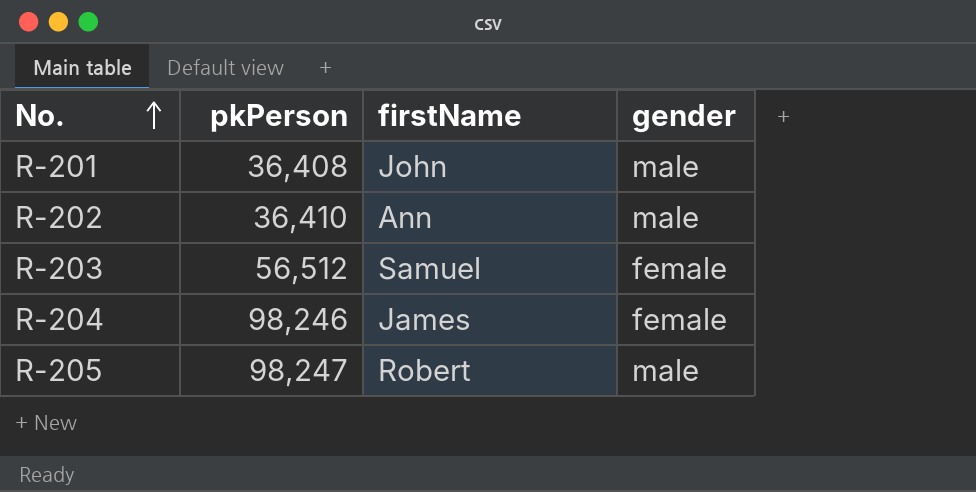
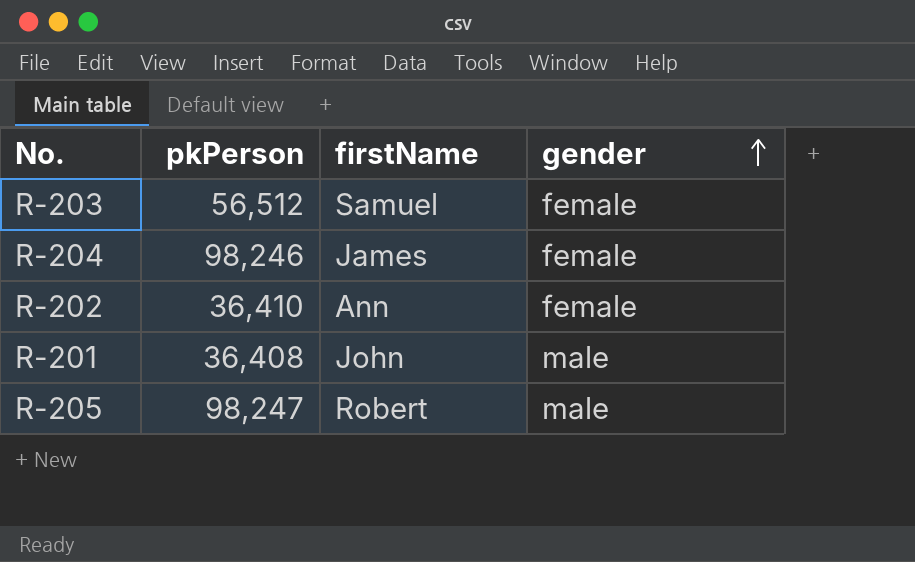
row order: No. ascending -> gender ascending
R-202 | gender: male -> female

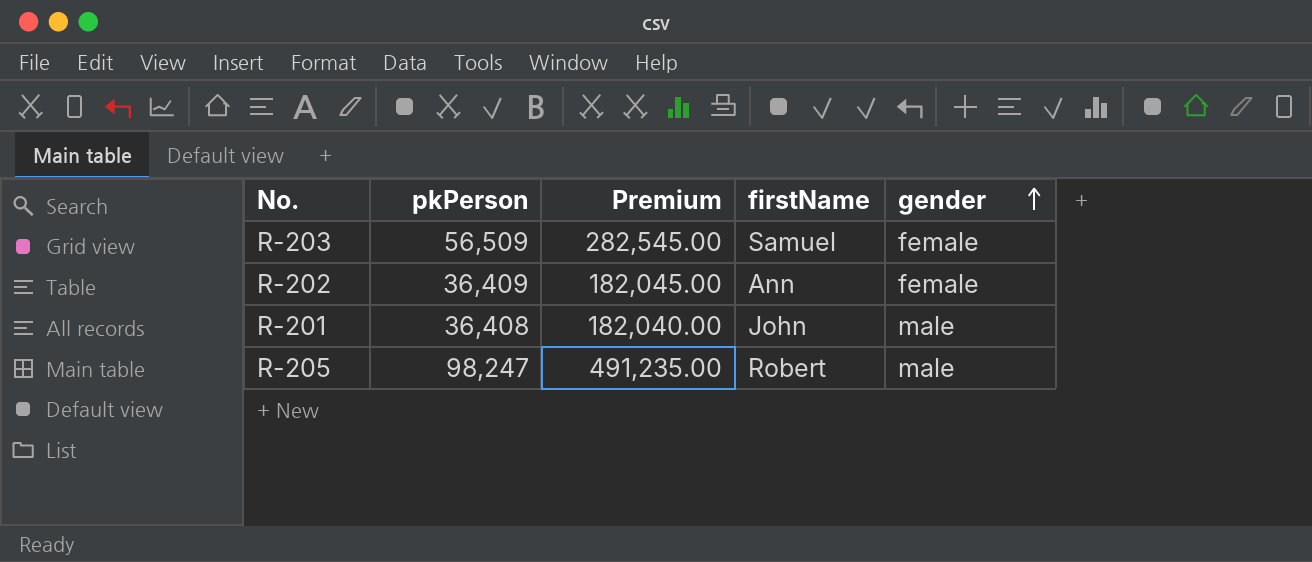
column Premium | formula: none -> [pkPerson] * 5
row R-204: 98,246 | James | female -> none
R-203 | pkPerson: 56,512 -> 56,509
R-202 | pkPerson: 36,410 -> 36,409

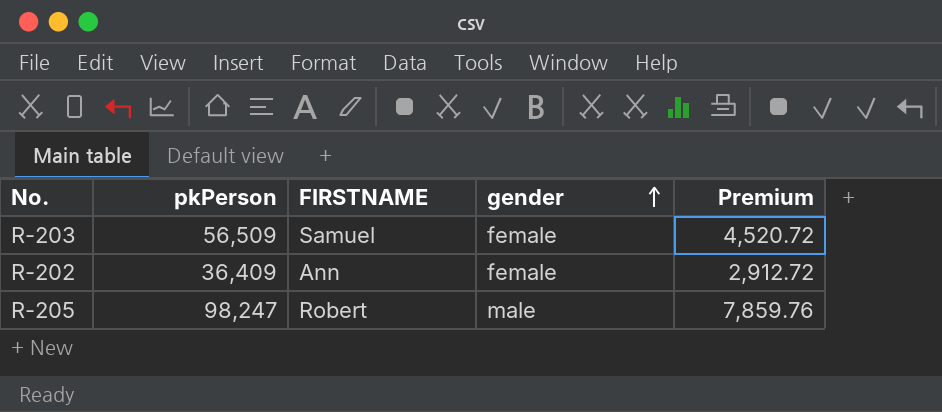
column name: firstName -> FIRSTNAME
column Premium | formula: [pkPerson] * 5 -> [pkPerson] * 0.08
column Premium | position: 3 -> 5
row R-201: 36,408 | 182,040.00 | John | male -> none

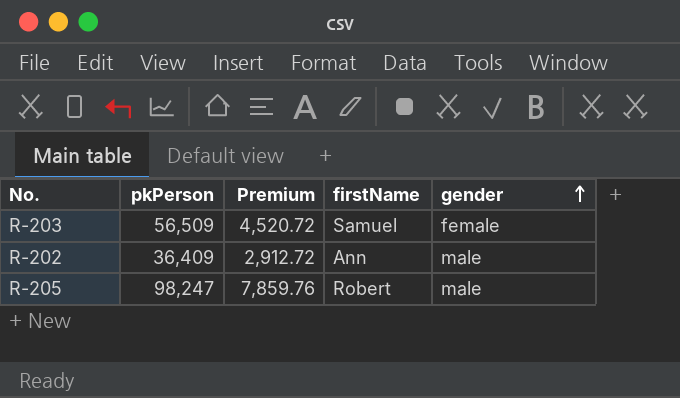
column Premium | position: 5 -> 3
column name: FIRSTNAME -> firstName
R-202 | gender: female -> male

